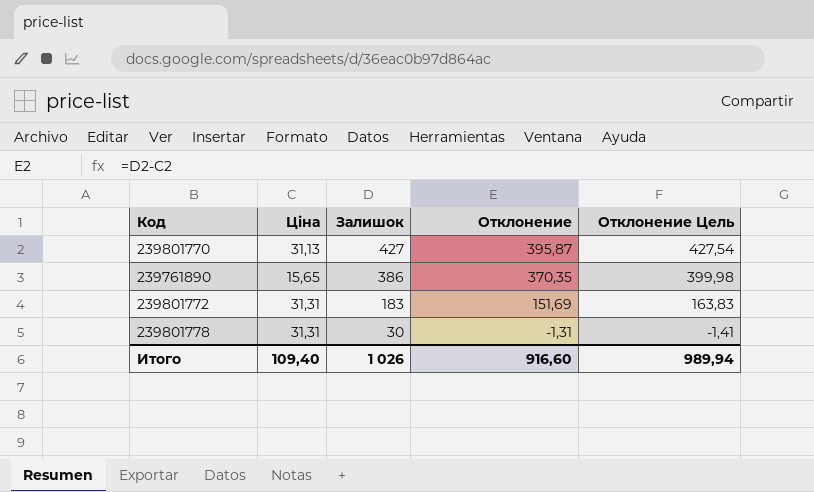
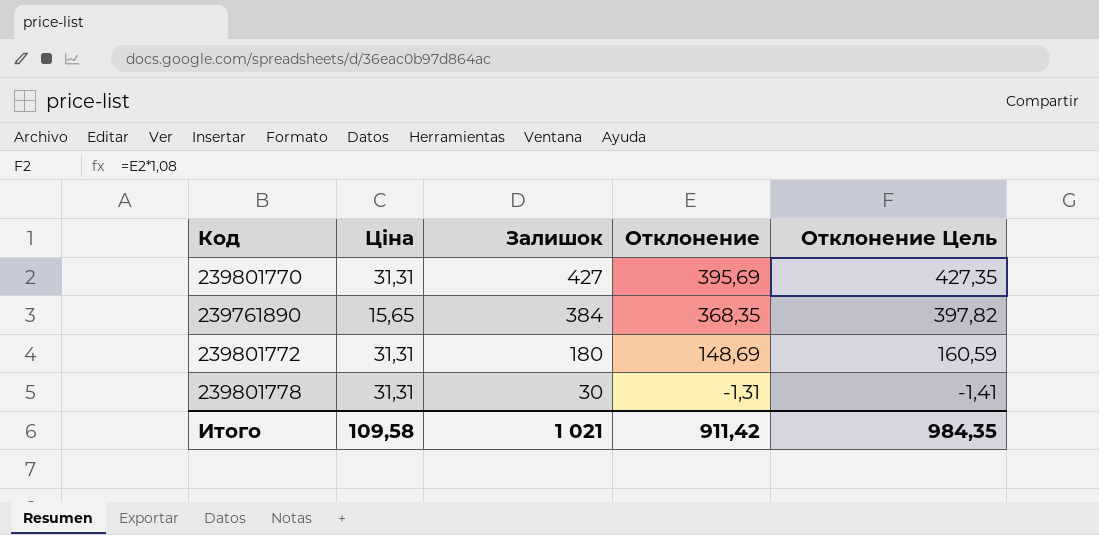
239801770 | Ціна: 31,13 -> 31,31
239801770 | Отклонение: 395,87 -> 395,69
239801770 | Отклонение Цель: 427,54 -> 427,35
239761890 | Залишок: 386 -> 384
239761890 | Отклонение: 370,35 -> 368,35
239761890 | Отклонение Цель: 399,98 -> 397,82
239801772 | Залишок: 183 -> 180
239801772 | Отклонение: 151,69 -> 148,69
239801772 | Отклонение Цель: 163,83 -> 160,59
Итого | Ціна: 109,40 -> 109,58
Итого | Залишок: 1 026 -> 1 021
Итого | Отклонение: 916,60 -> 911,42
Итого | Отклонение Цель: 989,94 -> 984,35

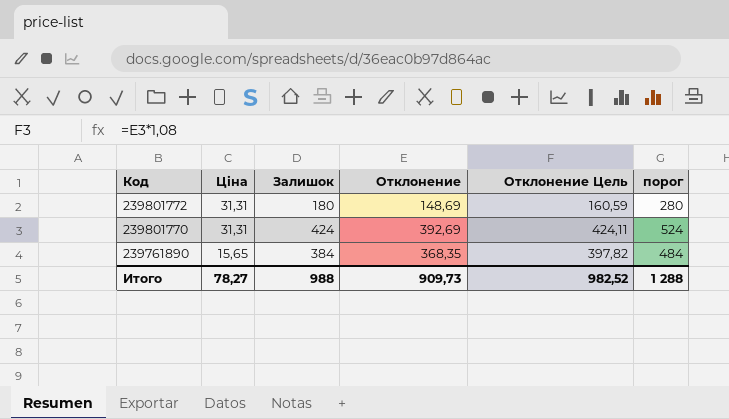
row order: Залишок descending -> Код descending
column порог | formula: none -> [Залишок] + 100
row 239801778: 31,31 | 30 | -1,31 | -1,41 -> none
239801770 | Залишок: 427 -> 424
239801770 | Отклонение: 395,69 -> 392,69
239801770 | Отклонение Цель: 427,35 -> 424,11
Итого | Ціна: 109,58 -> 78,27
Итого | Залишок: 1 021 -> 988
Итого | Отклонение: 911,42 -> 909,73
Итого | Отклонение Цель: 984,35 -> 982,52

